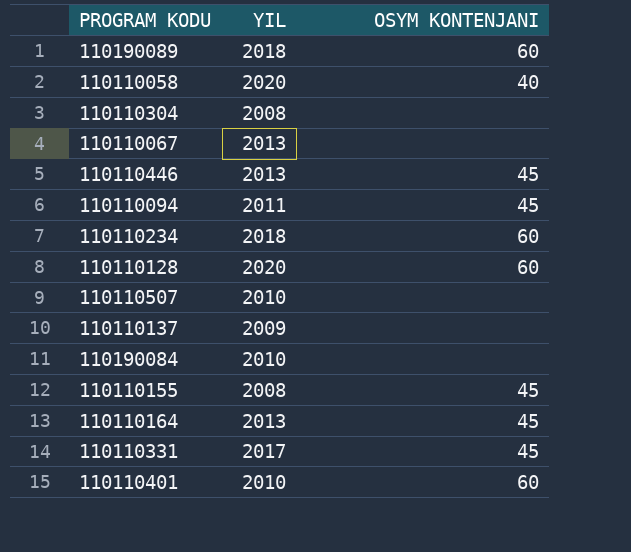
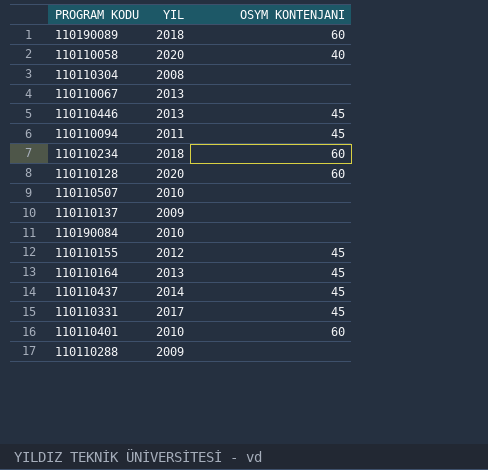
110110155 | YIL: 2008 -> 2012
row 110110437: none -> 2014 | 45
row 110110288: none -> 2009 | none

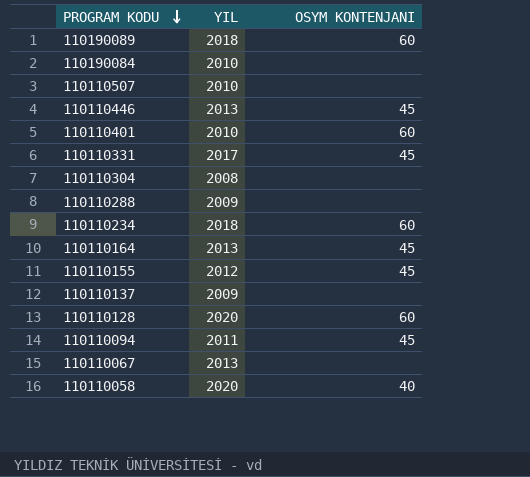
row order: none -> PROGRAM KODU descending
row 110110437: 2014 | 45 -> none

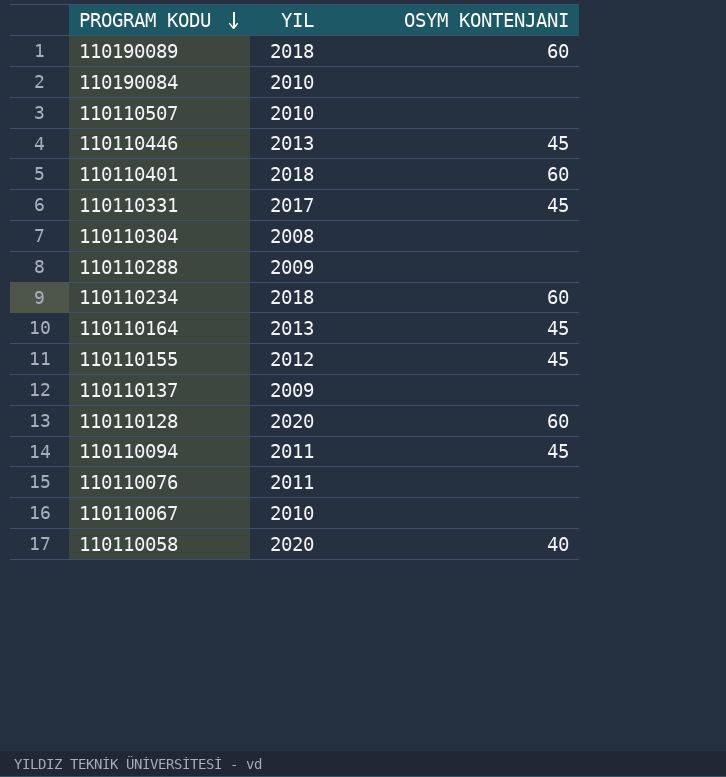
110110401 | YIL: 2010 -> 2018
row 110110076: none -> 2011 | none
110110067 | YIL: 2013 -> 2010

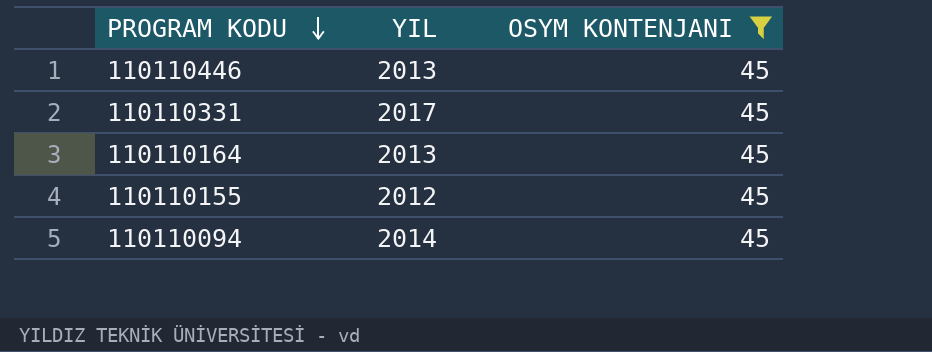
filter: none -> OSYM KONTENJANI = 45
110110094 | YIL: 2011 -> 2014

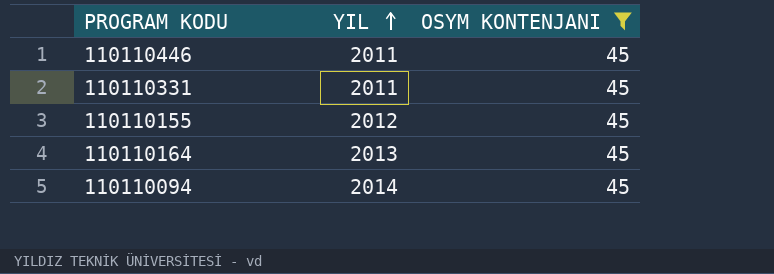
row order: PROGRAM KODU descending -> YIL ascending
110110446 | YIL: 2013 -> 2011
110110331 | YIL: 2017 -> 2011

